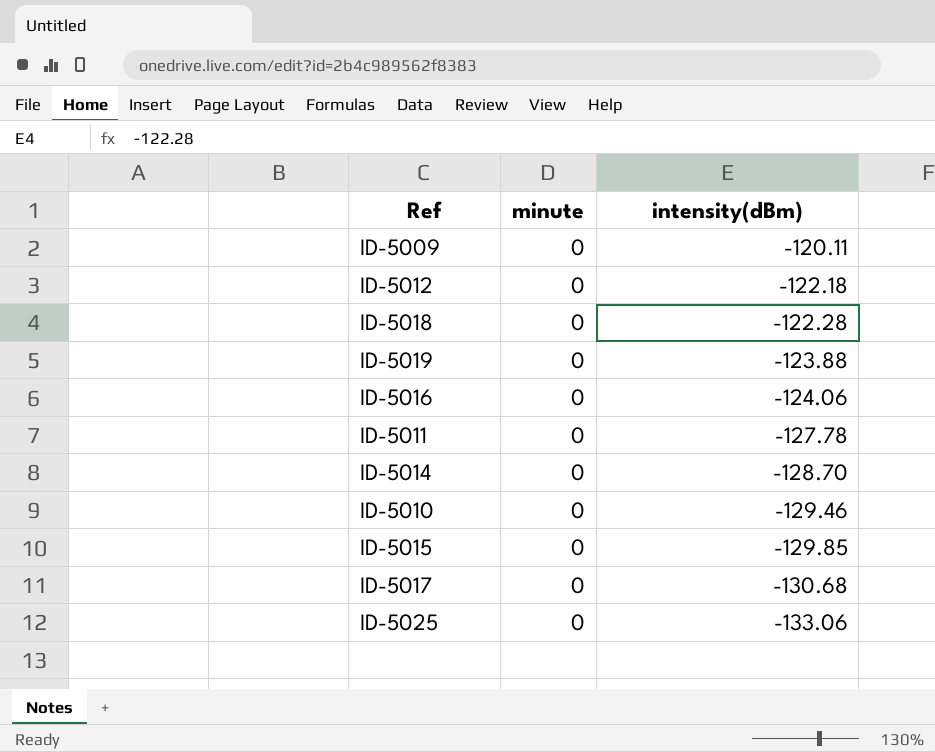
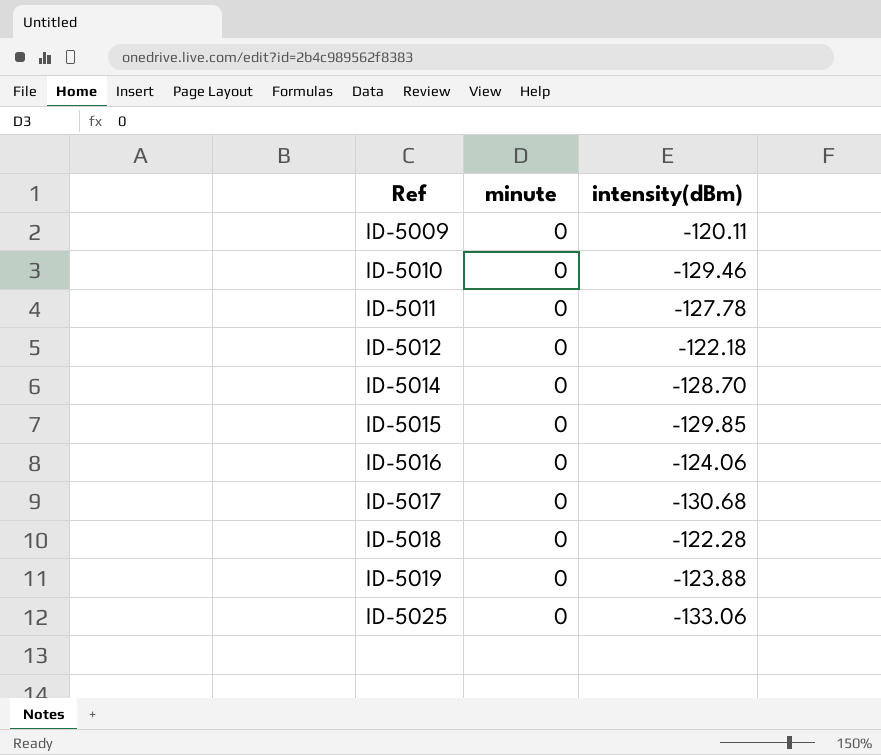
row order: intensity(dBm) descending -> Ref ascending

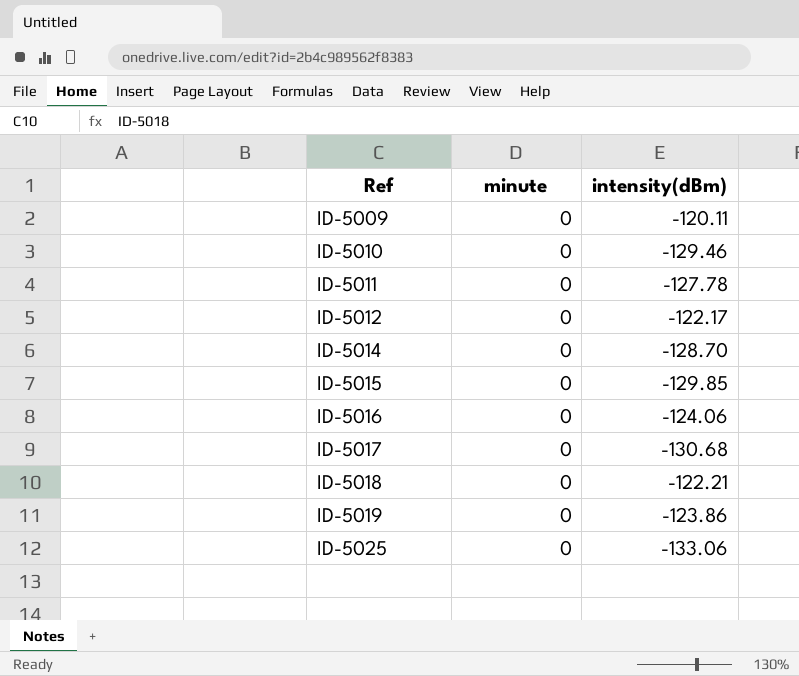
ID-5012 | intensity(dBm): -122.18 -> -122.17
ID-5018 | intensity(dBm): -122.28 -> -122.21
ID-5019 | intensity(dBm): -123.88 -> -123.86

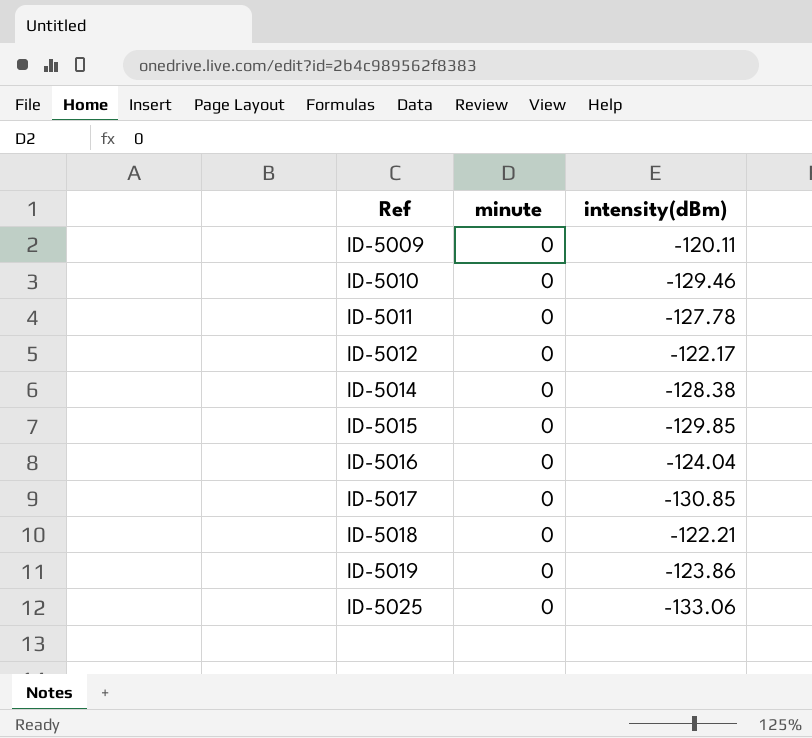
ID-5014 | intensity(dBm): -128.70 -> -128.38
ID-5016 | intensity(dBm): -124.06 -> -124.04
ID-5017 | intensity(dBm): -130.68 -> -130.85

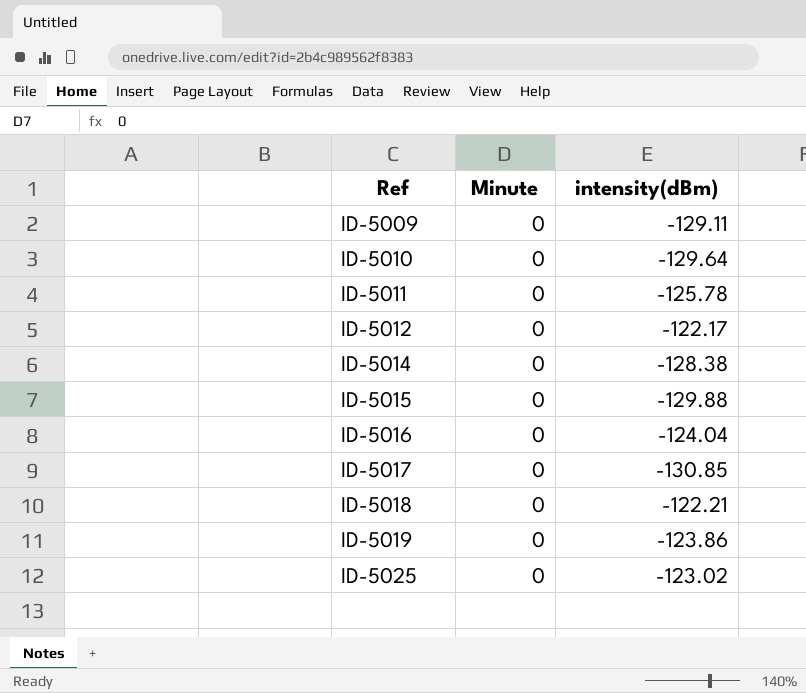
column name: minute -> Minute
ID-5009 | intensity(dBm): -120.11 -> -129.11
ID-5010 | intensity(dBm): -129.46 -> -129.64
ID-5011 | intensity(dBm): -127.78 -> -125.78
ID-5015 | intensity(dBm): -129.85 -> -129.88
ID-5025 | intensity(dBm): -133.06 -> -123.02

